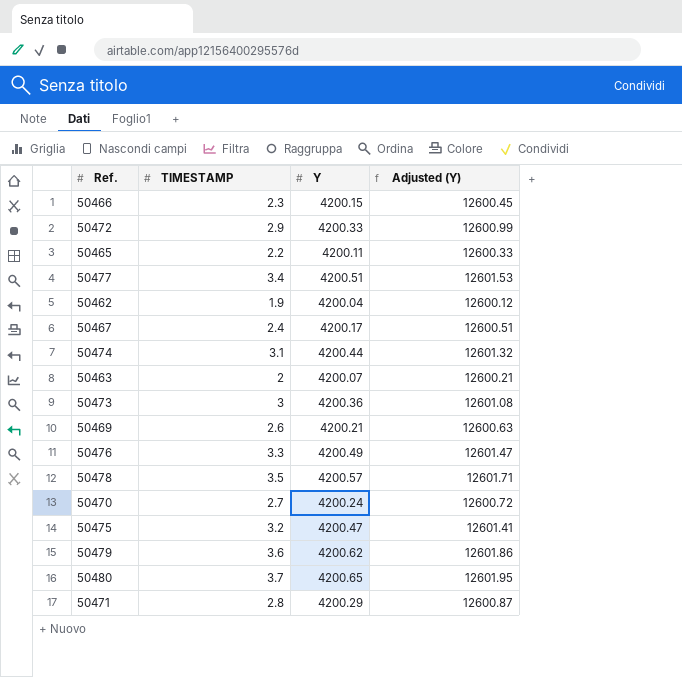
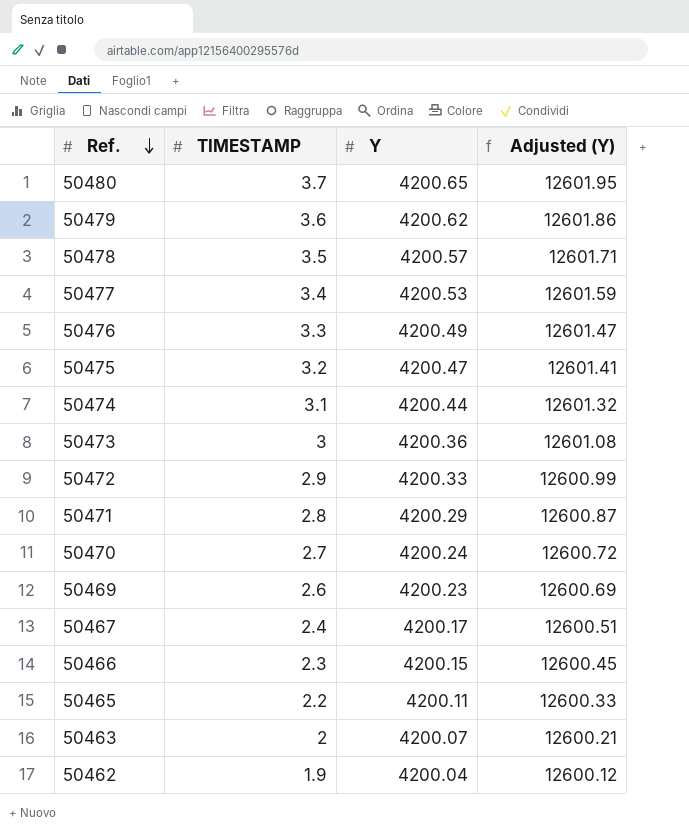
row order: none -> Ref. descending
50477 | Y: 4200.51 -> 4200.53
50477 | Adjusted (Y): 12601.53 -> 12601.59
50469 | Y: 4200.21 -> 4200.23
50469 | Adjusted (Y): 12600.63 -> 12600.69

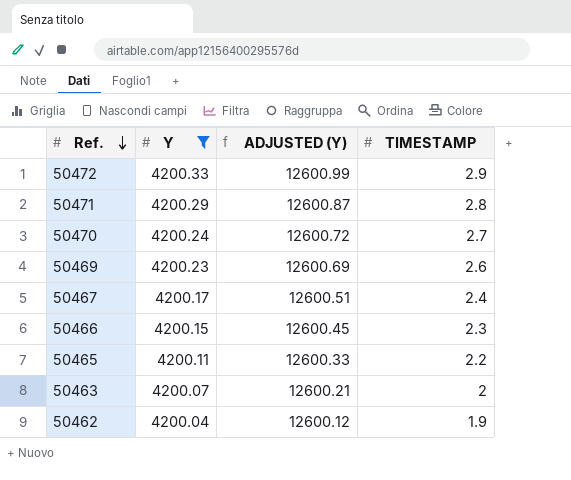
filter: none -> Y <= 4200.33
column name: Adjusted (Y) -> ADJUSTED (Y)
column TIMESTAMP | position: 2 -> 4

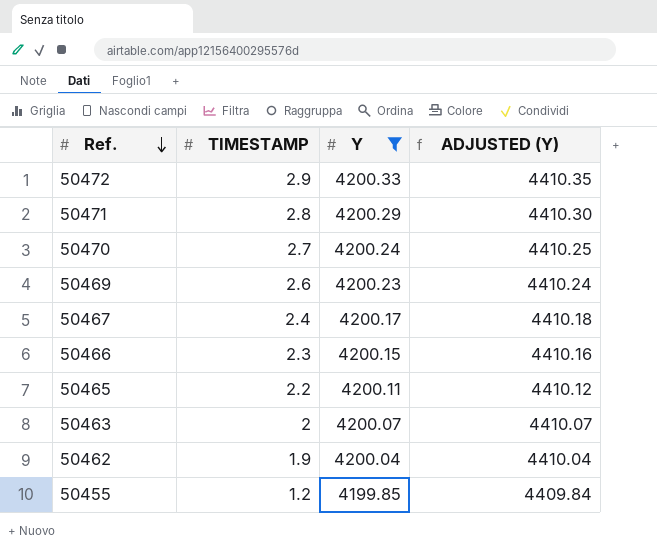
column TIMESTAMP | position: 4 -> 2
column ADJUSTED (Y) | formula: [Y] * 3 -> [Y] * 1.05
row 50455: none -> 1.2 | 4199.85 | 4409.84

